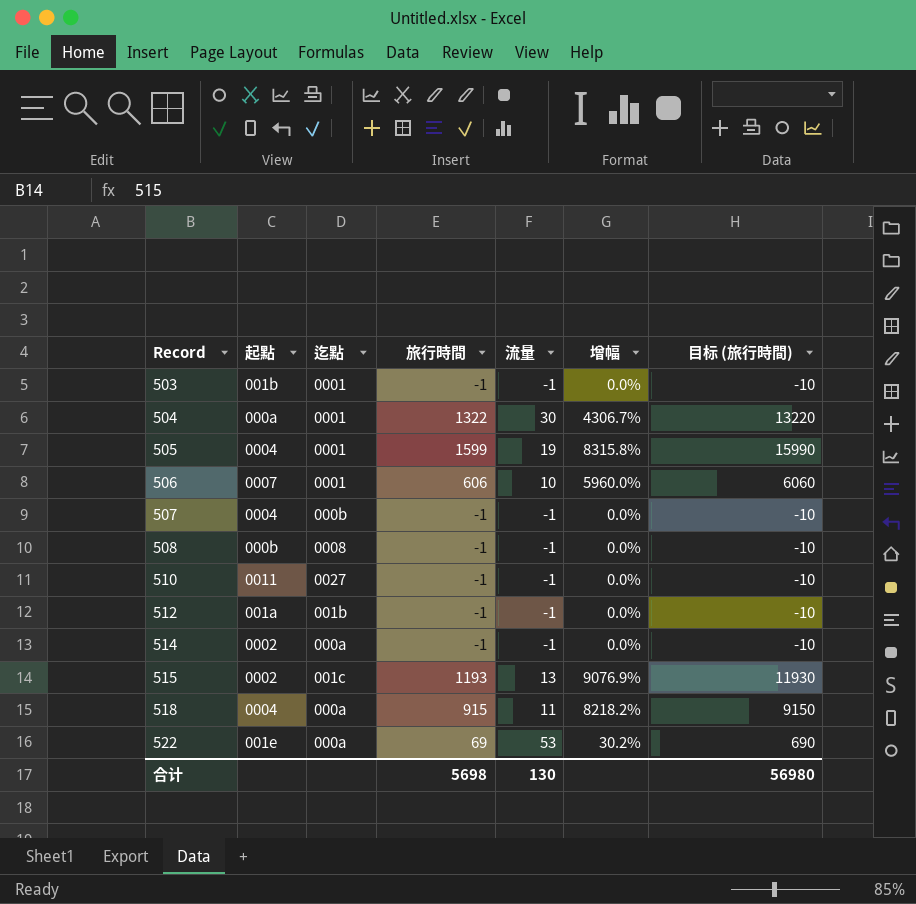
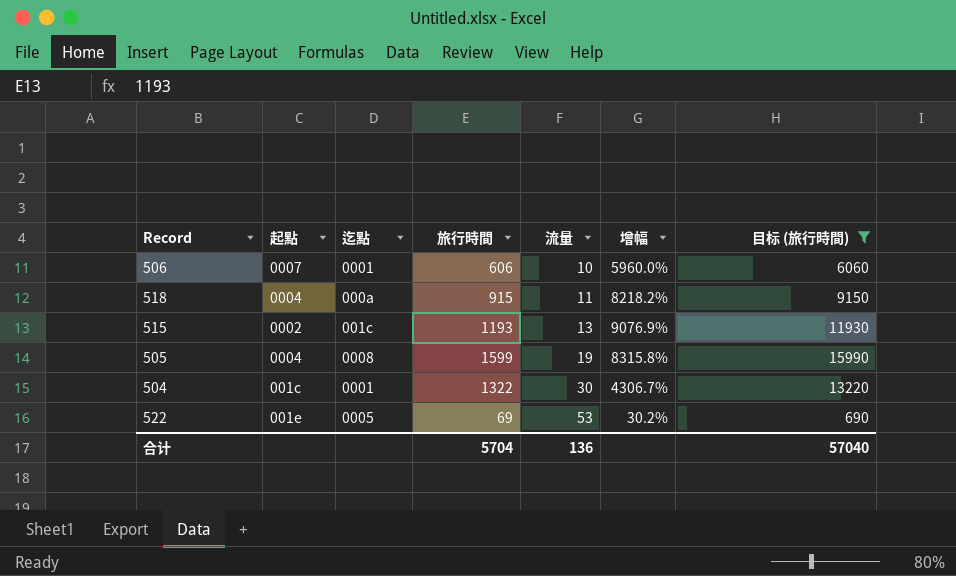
filter: none -> 目标 (旅行時間) != -10
row order: Record ascending -> 流量 ascending
505 | 迄點: 0001 -> 0008
504 | 起點: 000a -> 001c
522 | 迄點: 000a -> 0005
合计 | 旅行時間: 5698 -> 5704
合计 | 流量: 130 -> 136
合计 | 目标 (旅行時間): 56980 -> 57040

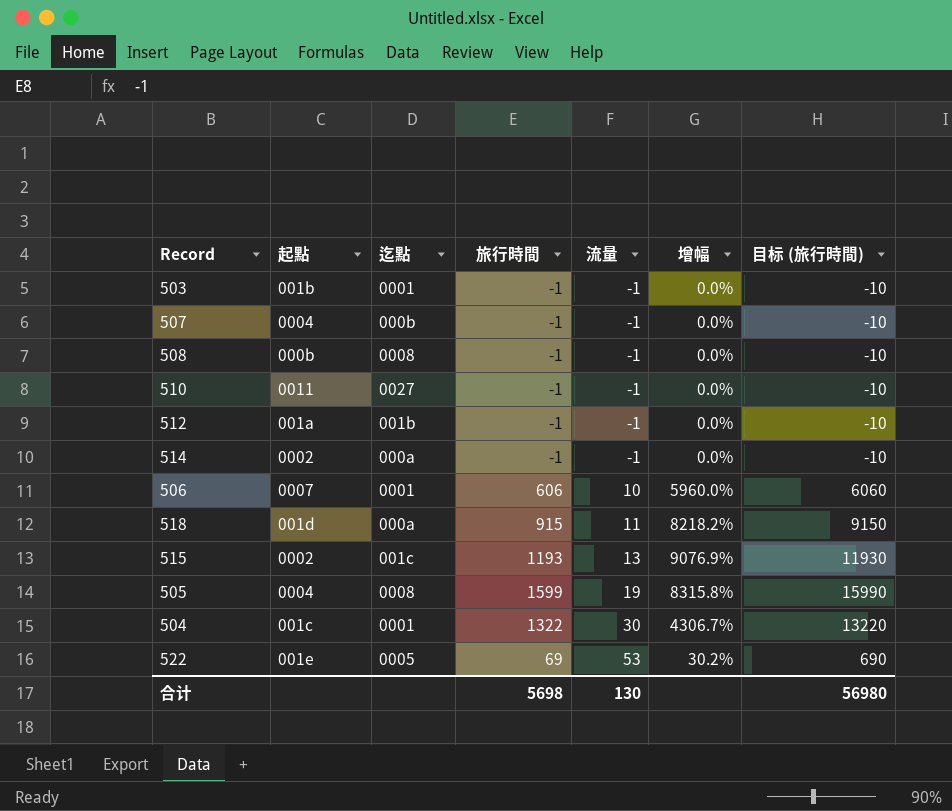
filter: 目标 (旅行時間) != -10 -> none
518 | 起點: 0004 -> 001d
合计 | 旅行時間: 5704 -> 5698
合计 | 流量: 136 -> 130
合计 | 目标 (旅行時間): 57040 -> 56980

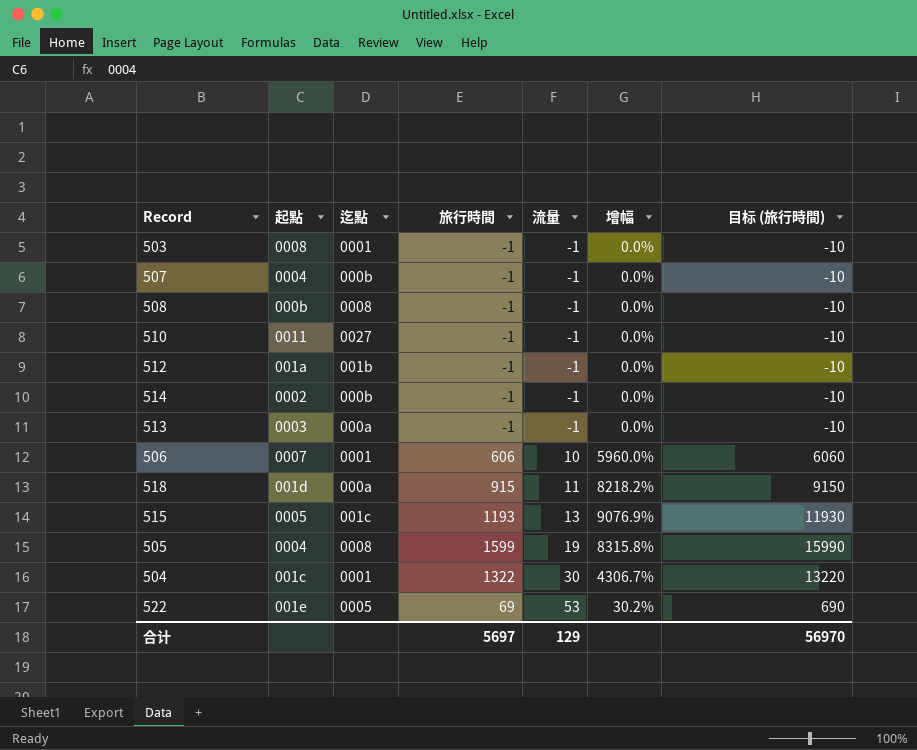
503 | 起點: 001b -> 0008
514 | 迄點: 000a -> 000b
row 513: none -> 0003 | 000a | -1 | -1 | 0.0% | -10
515 | 起點: 0002 -> 0005
合计 | 旅行時間: 5698 -> 5697
合计 | 流量: 130 -> 129
合计 | 目标 (旅行時間): 56980 -> 56970

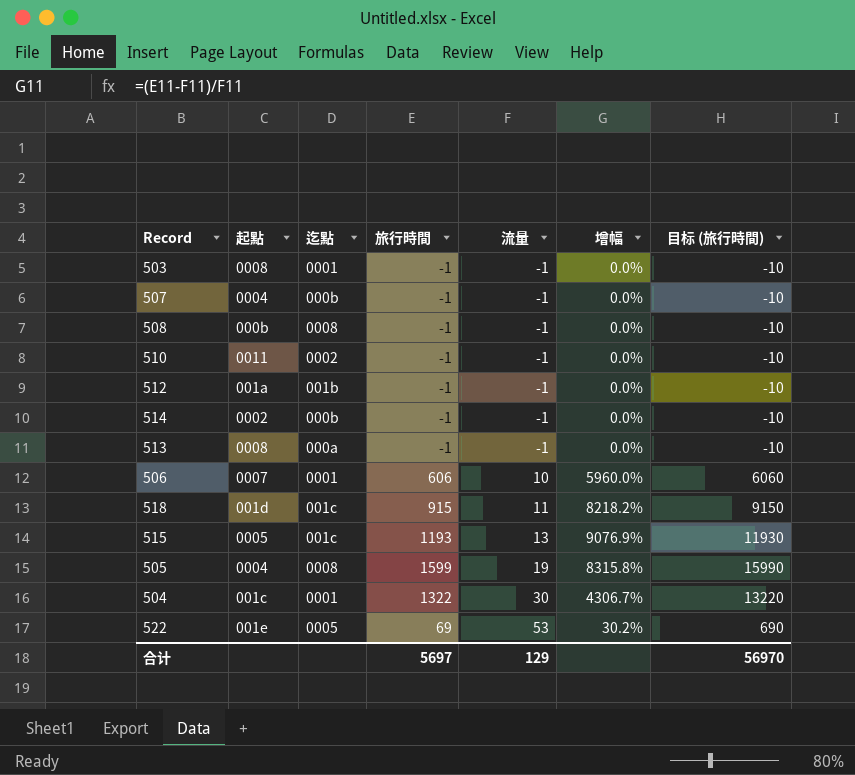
510 | 迄點: 0027 -> 0002
513 | 起點: 0003 -> 0008
518 | 迄點: 000a -> 001c

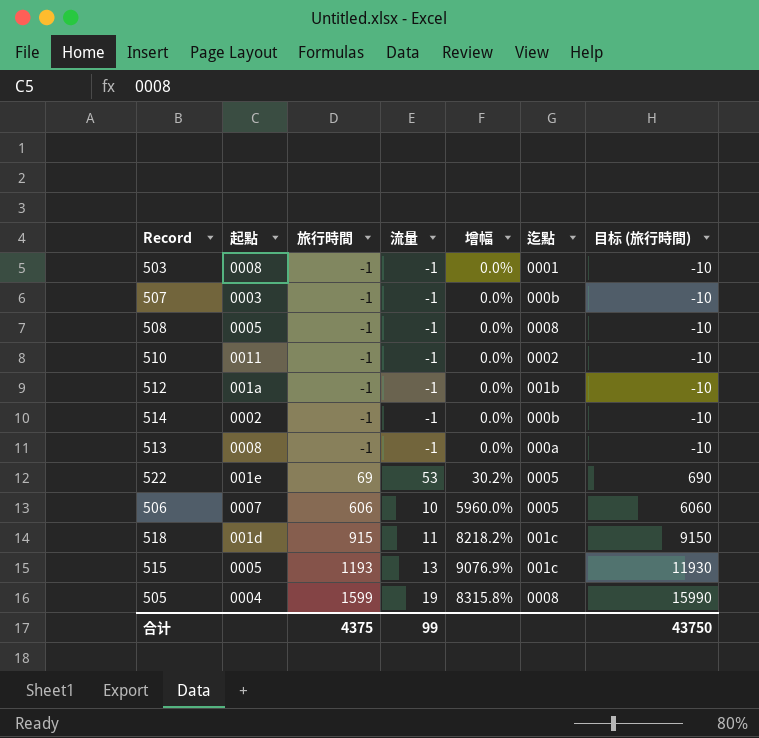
row order: 流量 ascending -> 旅行時間 ascending
column 迄點 | position: 3 -> 6
row 504: 001c | 0001 | 1322 | 30 | 4306.7% | 13220 -> none
507 | 起點: 0004 -> 0003
508 | 起點: 000b -> 0005
506 | 迄點: 0001 -> 0005
合计 | 旅行時間: 5697 -> 4375
合计 | 流量: 129 -> 99
合计 | 目标 (旅行時間): 56970 -> 43750

